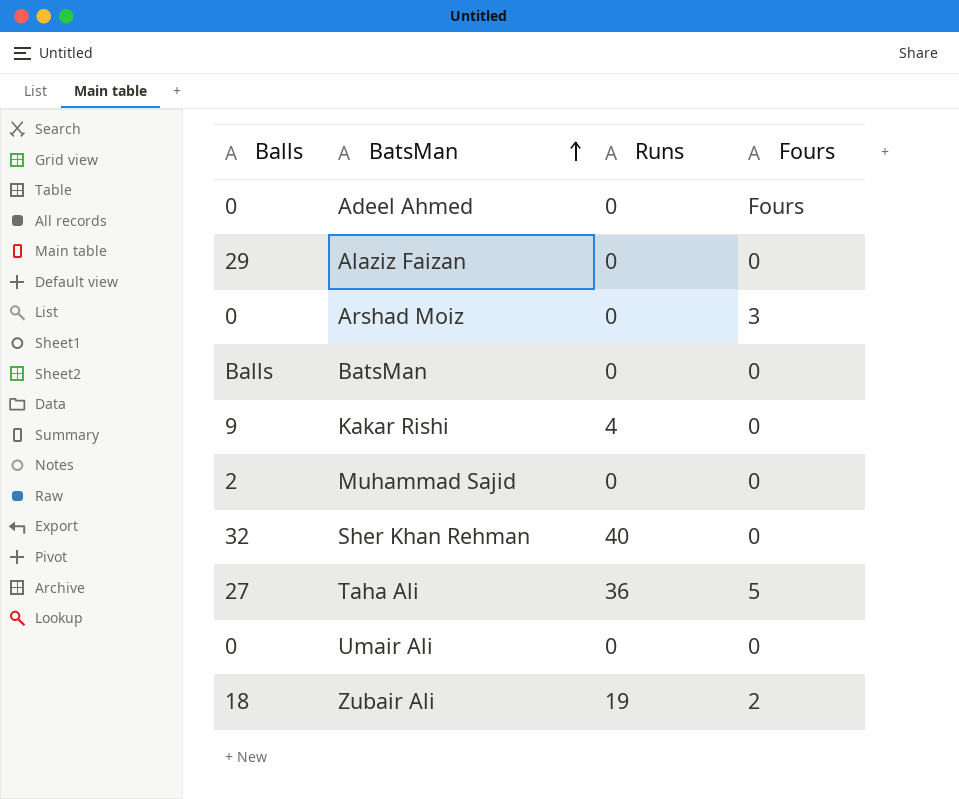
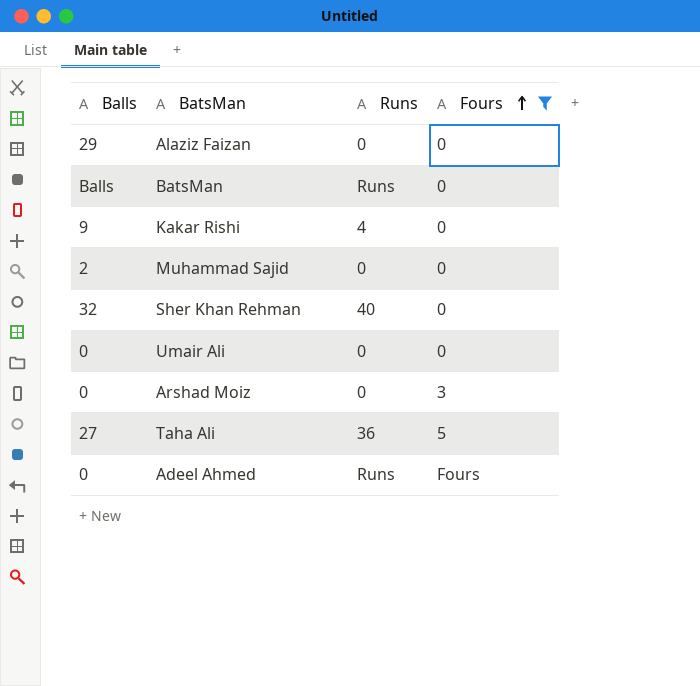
filter: none -> Fours != 2
row order: BatsMan ascending -> Fours ascending
BatsMan | Runs: 0 -> Runs
Adeel Ahmed | Runs: 0 -> Runs

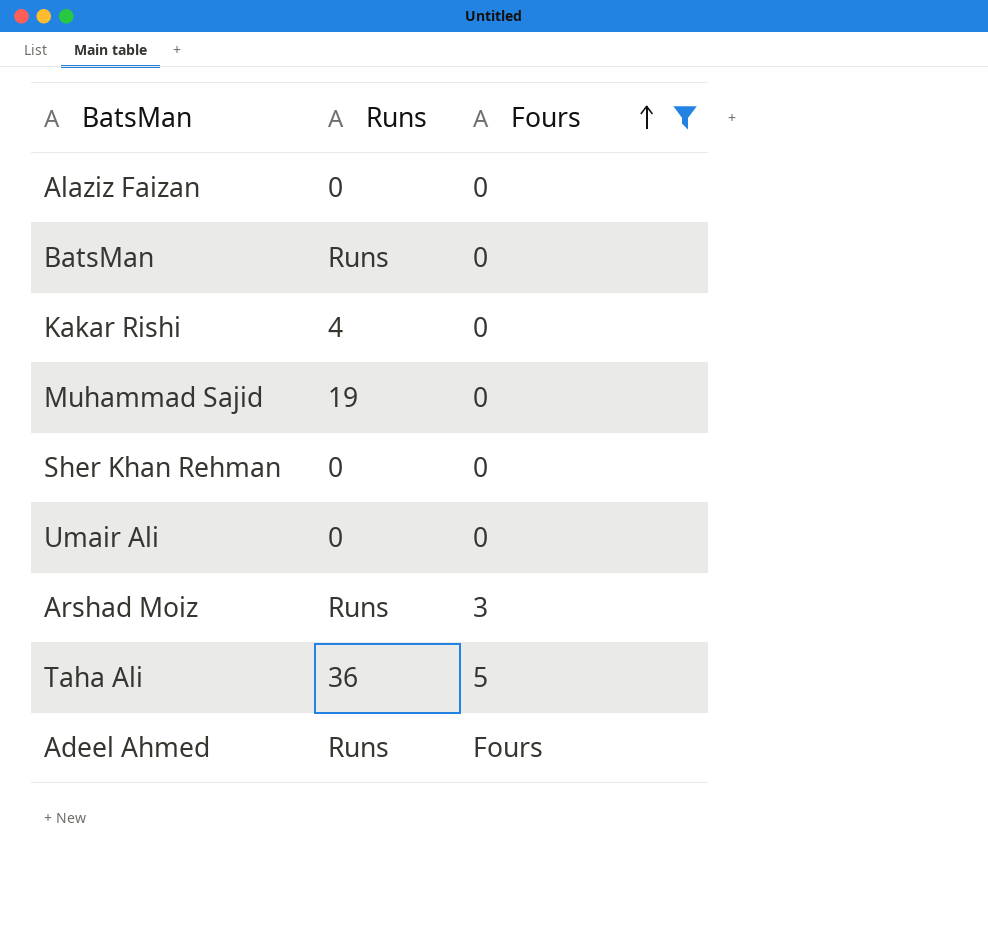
column Balls | position: 1 -> none
Muhammad Sajid | Runs: 0 -> 19
Sher Khan Rehman | Runs: 40 -> 0
Arshad Moiz | Runs: 0 -> Runs

